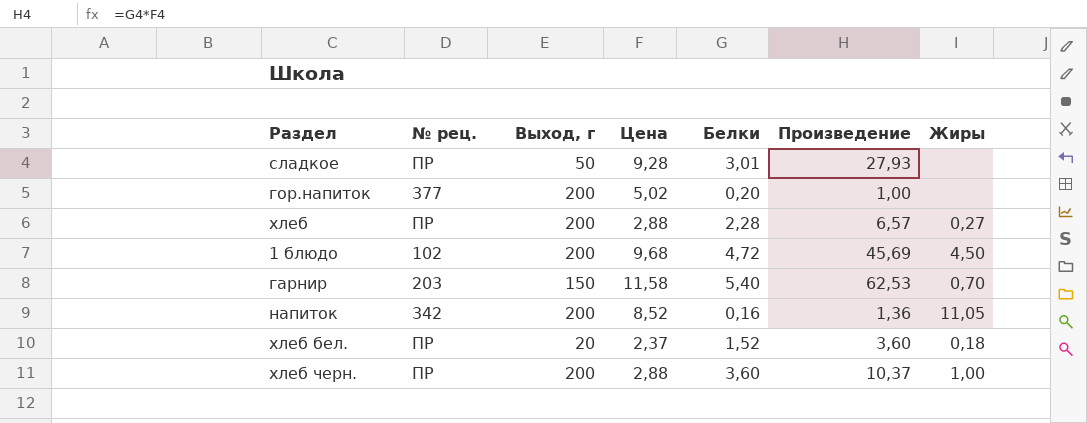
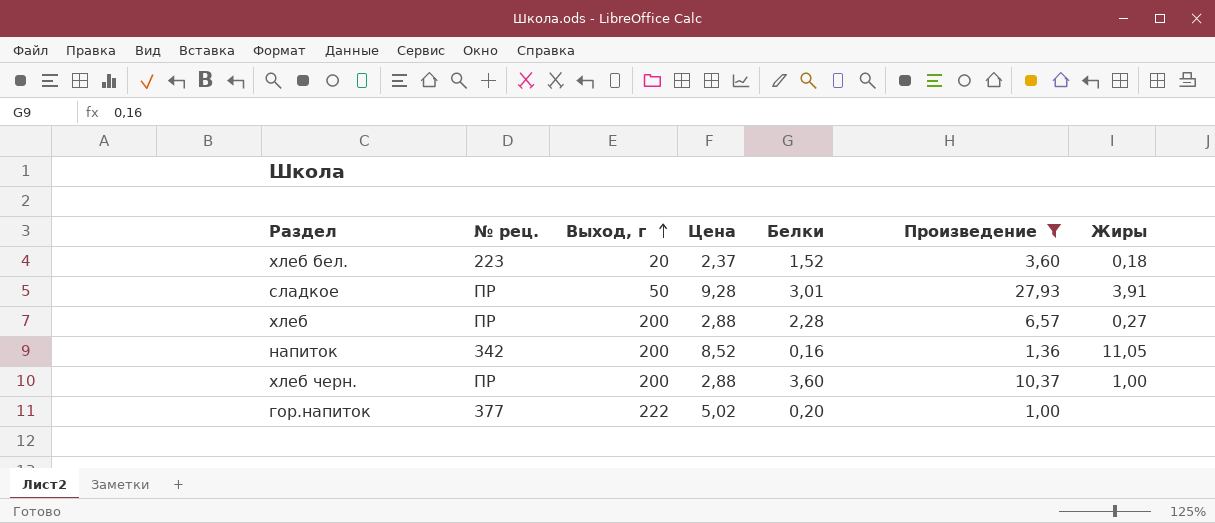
filter: none -> Произведение <= 27,93
row order: none -> Выход, г ascending
хлеб бел. | № рец.: ПР -> 223
сладкое | Жиры: none -> 3,91
гор.напиток | Выход, г: 200 -> 222

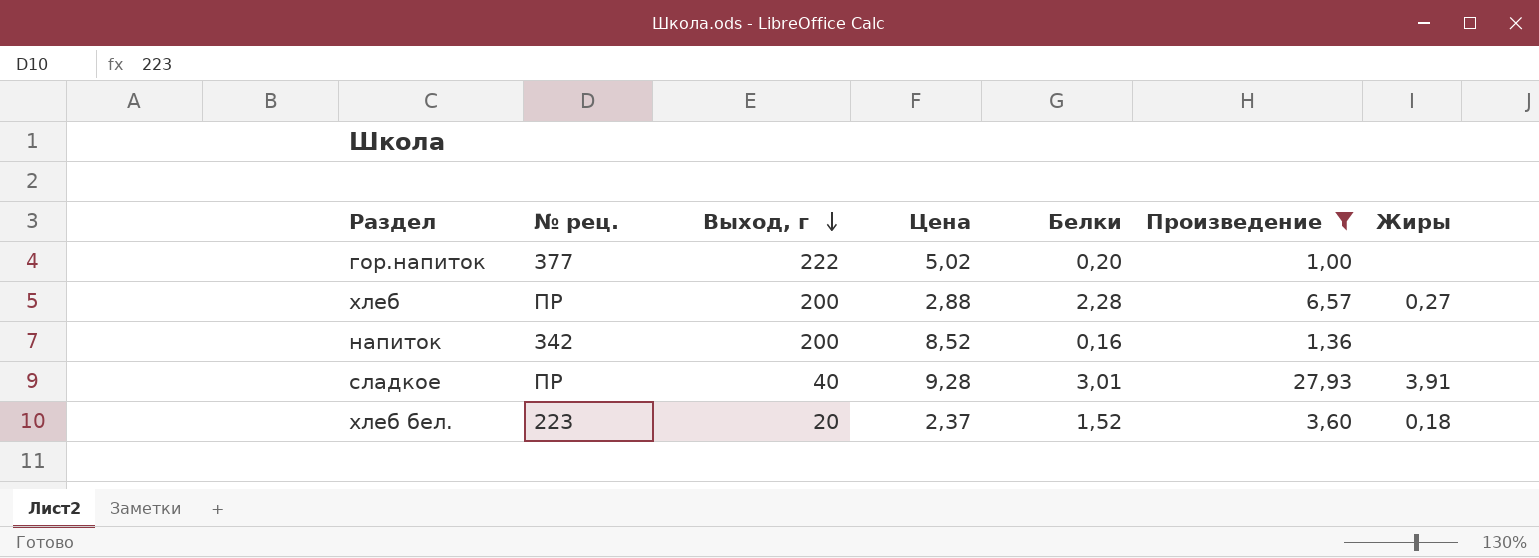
row order: Выход, г ascending -> Выход, г descending
row хлеб черн.: ПР | 200 | 2,88 | 3,60 | 10,37 | 1,00 -> none
напиток | Жиры: 11,05 -> none
сладкое | Выход, г: 50 -> 40

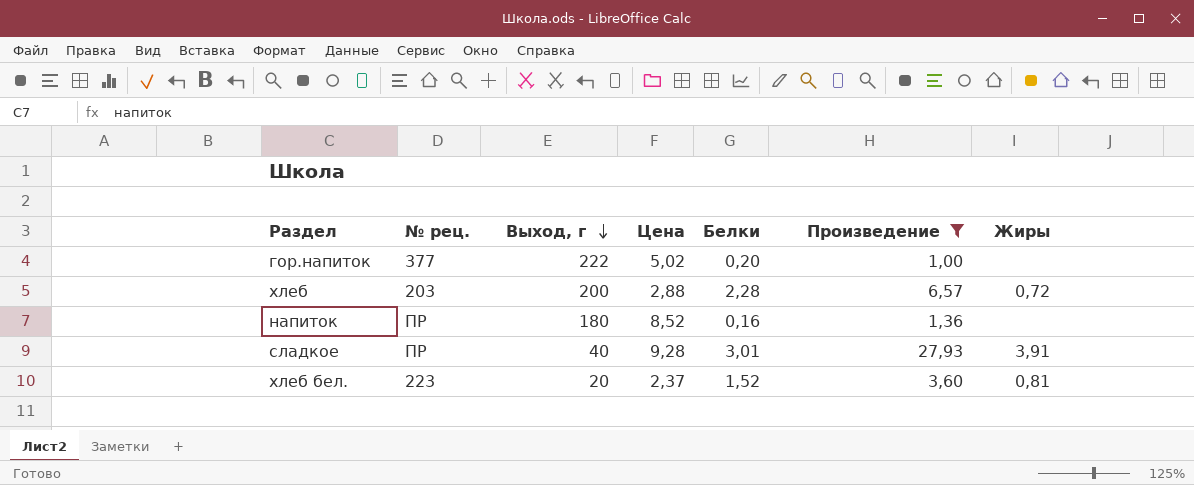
хлеб | № рец.: ПР -> 203
хлеб | Жиры: 0,27 -> 0,72
напиток | № рец.: 342 -> ПР
напиток | Выход, г: 200 -> 180
хлеб бел. | Жиры: 0,18 -> 0,81

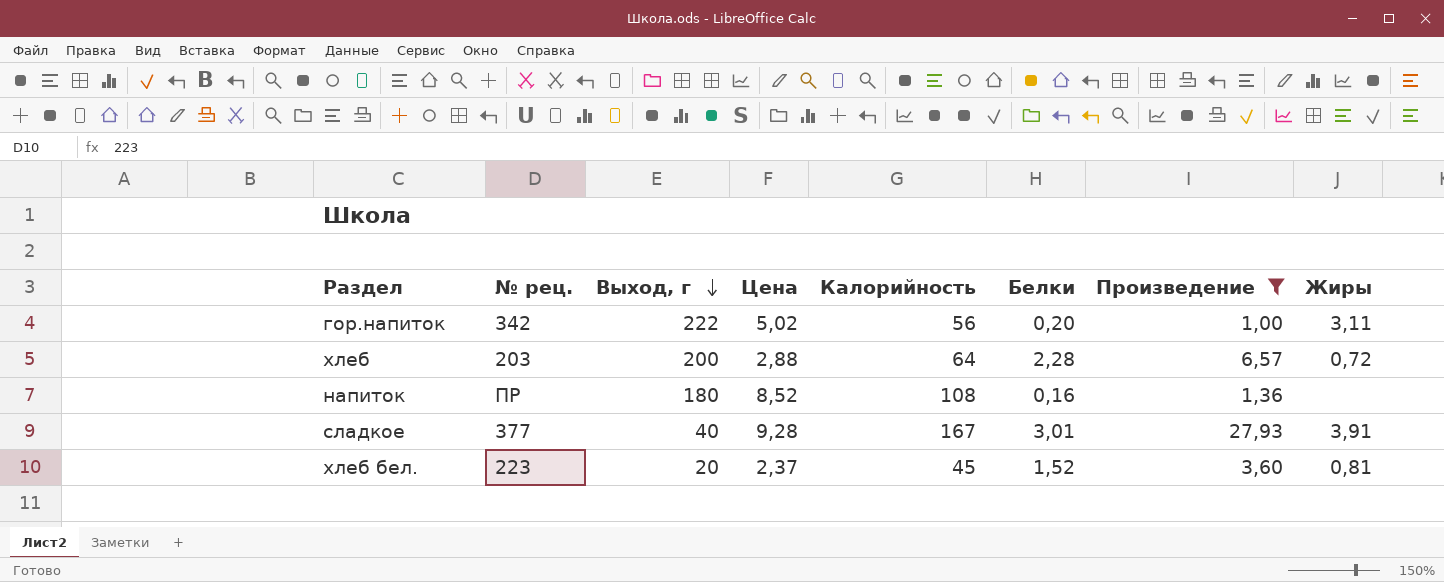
column Калорийность | position: none -> 5
гор.напиток | № рец.: 377 -> 342
гор.напиток | Жиры: none -> 3,11
сладкое | № рец.: ПР -> 377

